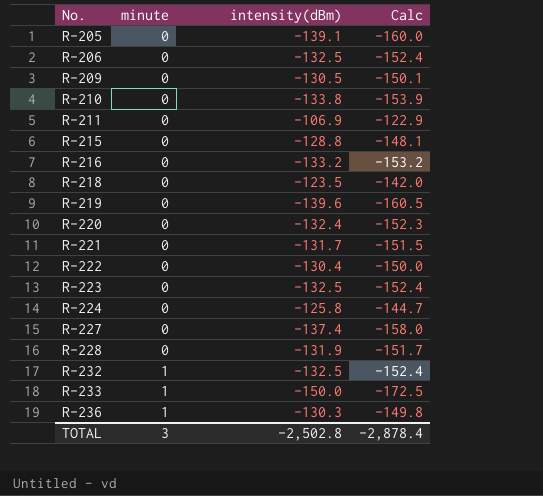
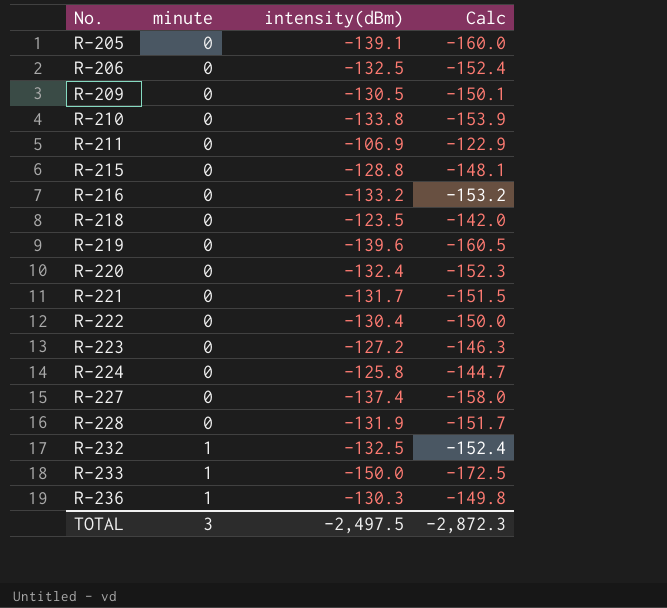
R-223 | intensity(dBm): -132.5 -> -127.2
R-223 | Calc: -152.4 -> -146.3
TOTAL | intensity(dBm): -2,502.8 -> -2,497.5
TOTAL | Calc: -2,878.4 -> -2,872.3

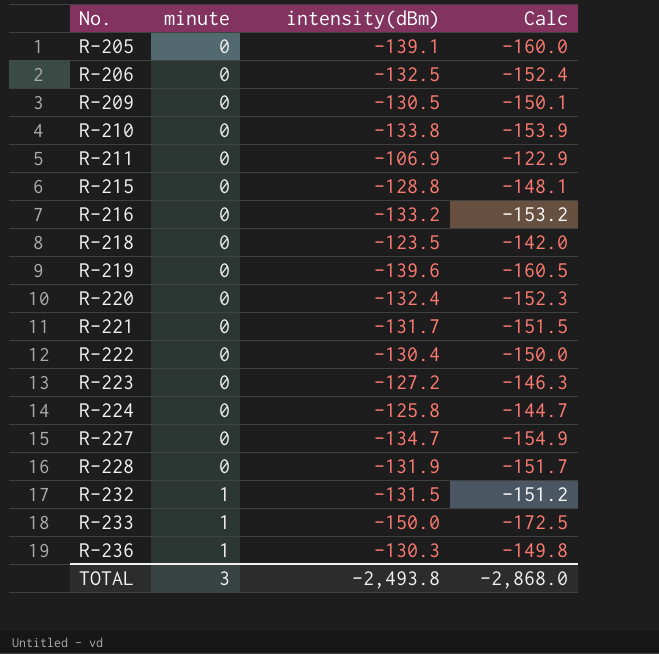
R-227 | intensity(dBm): -137.4 -> -134.7
R-227 | Calc: -158.0 -> -154.9
R-232 | intensity(dBm): -132.5 -> -131.5
R-232 | Calc: -152.4 -> -151.2
TOTAL | intensity(dBm): -2,497.5 -> -2,493.8
TOTAL | Calc: -2,872.3 -> -2,868.0

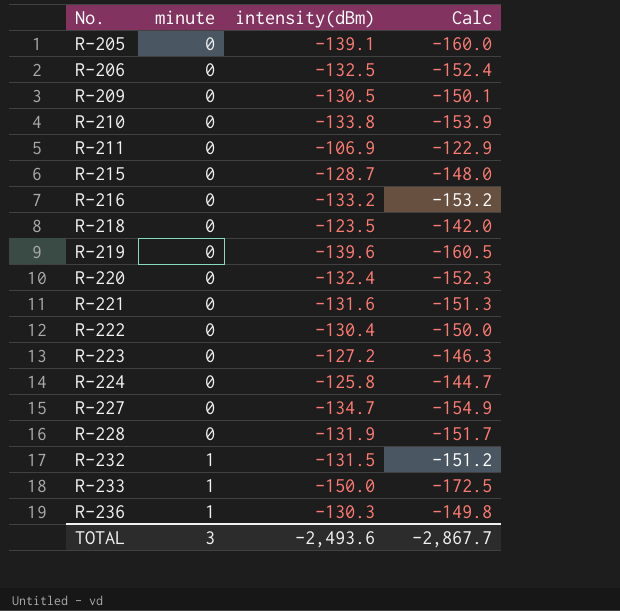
R-215 | intensity(dBm): -128.8 -> -128.7
R-215 | Calc: -148.1 -> -148.0
R-221 | intensity(dBm): -131.7 -> -131.6
R-221 | Calc: -151.5 -> -151.3
TOTAL | intensity(dBm): -2,493.8 -> -2,493.6
TOTAL | Calc: -2,868.0 -> -2,867.7

